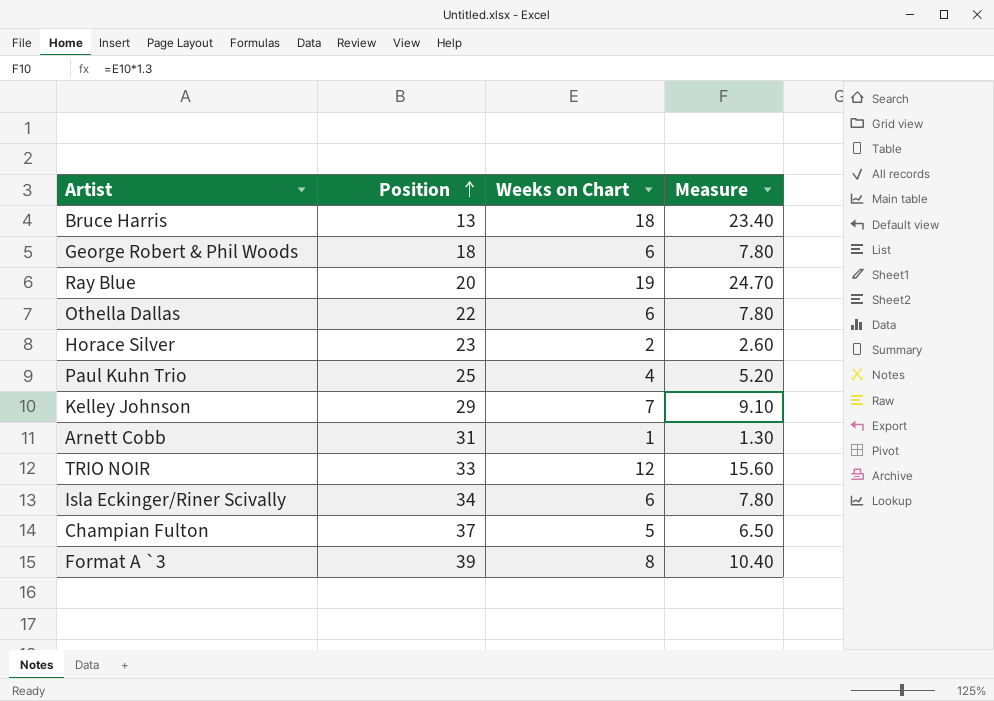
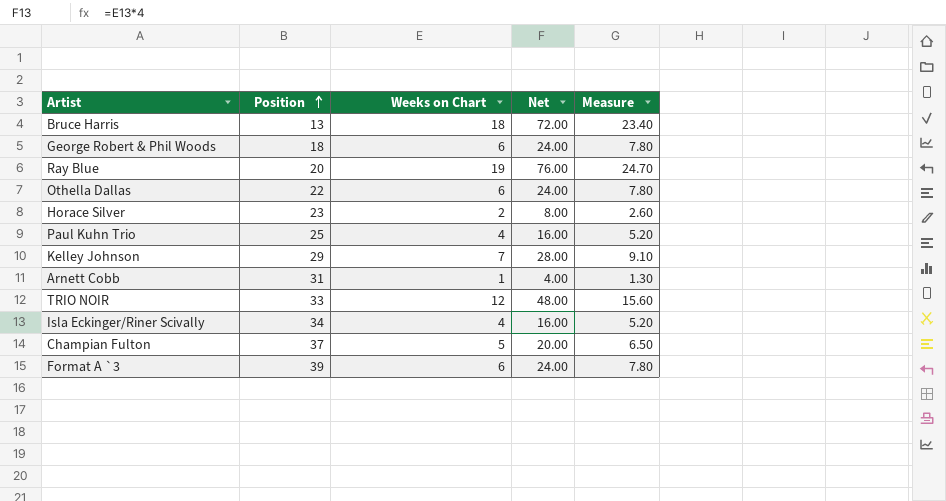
column Net | formula: none -> [Weeks on Chart] * 4
Isla Eckinger/Riner Scivally | Weeks on Chart: 6 -> 4
Isla Eckinger/Riner Scivally | Measure: 7.80 -> 5.20
Format A `3 | Weeks on Chart: 8 -> 6
Format A `3 | Measure: 10.40 -> 7.80

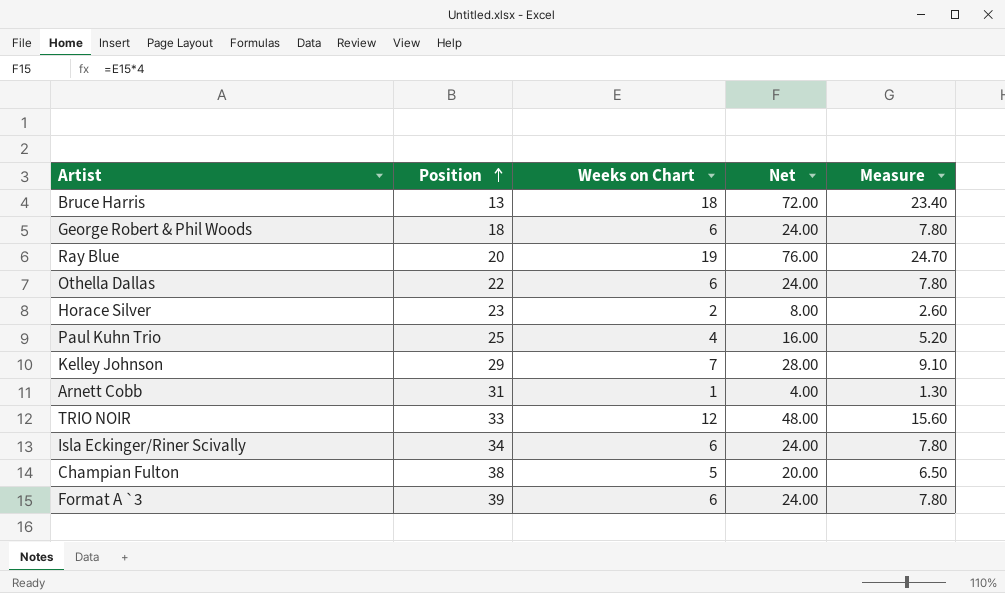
Isla Eckinger/Riner Scivally | Weeks on Chart: 4 -> 6
Isla Eckinger/Riner Scivally | Net: 16.00 -> 24.00
Isla Eckinger/Riner Scivally | Measure: 5.20 -> 7.80
Champian Fulton | Position: 37 -> 38

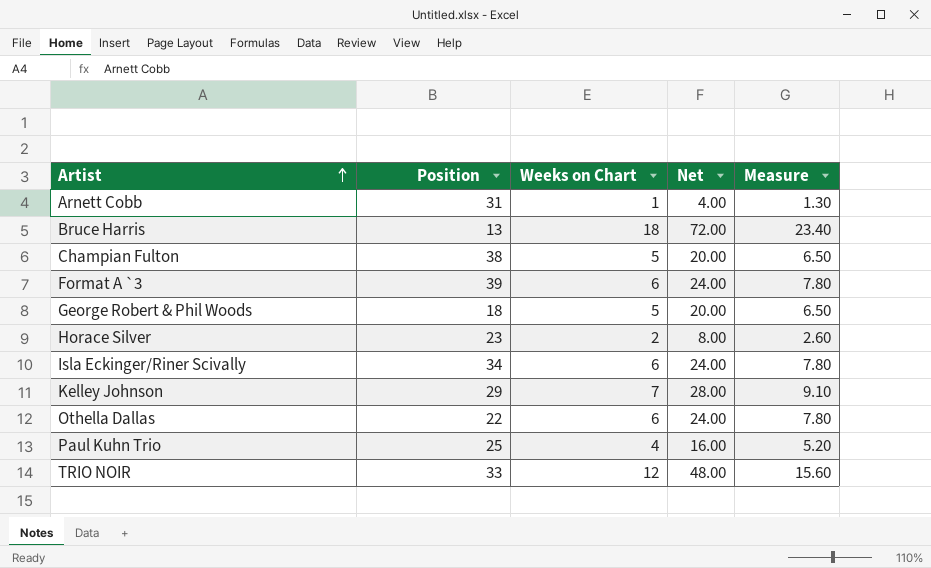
row order: Position ascending -> Artist ascending
row Ray Blue: 20 | 19 | 76.00 | 24.70 -> none
George Robert & Phil Woods | Weeks on Chart: 6 -> 5
George Robert & Phil Woods | Net: 24.00 -> 20.00
George Robert & Phil Woods | Measure: 7.80 -> 6.50

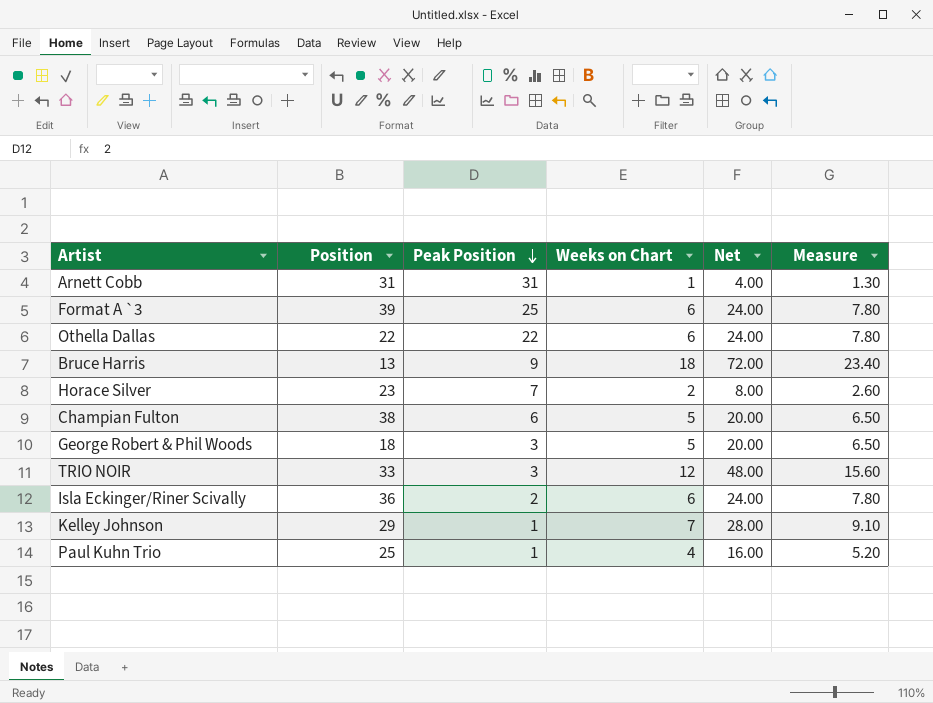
row order: Artist ascending -> Peak Position descending
column Peak Position | position: none -> 3
Isla Eckinger/Riner Scivally | Position: 34 -> 36

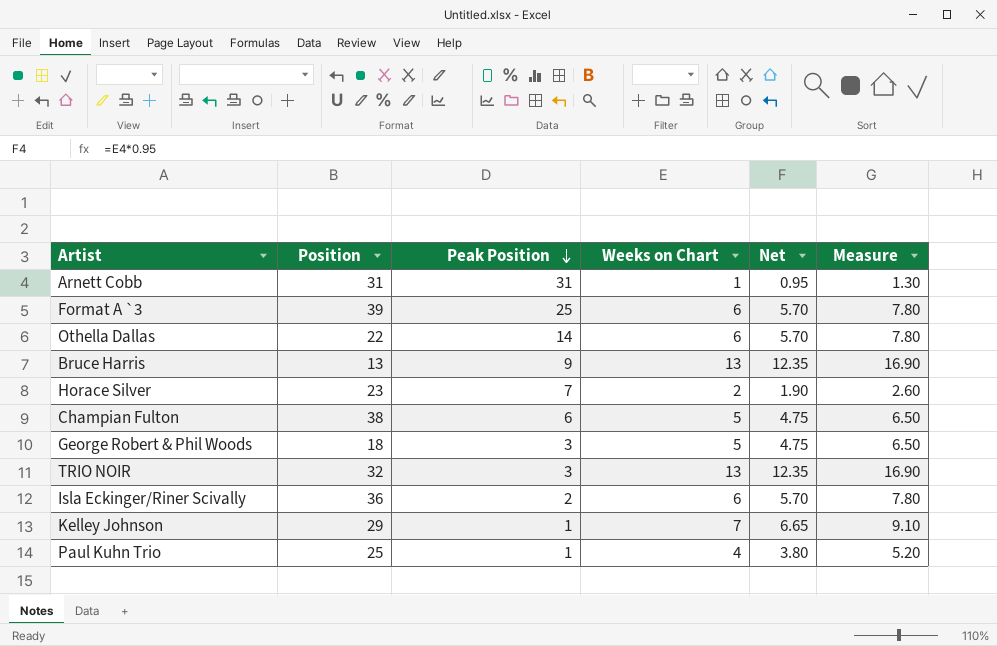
column Net | formula: [Weeks on Chart] * 4 -> [Weeks on Chart] * 0.95
Othella Dallas | Peak Position: 22 -> 14
Bruce Harris | Weeks on Chart: 18 -> 13
Bruce Harris | Measure: 23.40 -> 16.90
TRIO NOIR | Position: 33 -> 32
TRIO NOIR | Weeks on Chart: 12 -> 13
TRIO NOIR | Measure: 15.60 -> 16.90

